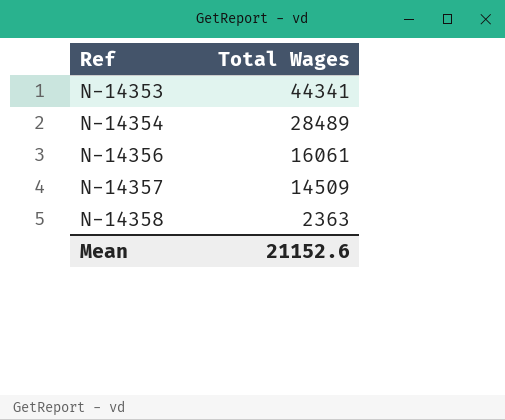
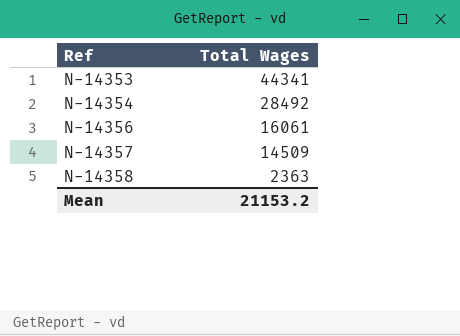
N-14354 | Total Wages: 28489 -> 28492
Mean | Total Wages: 21152.6 -> 21153.2

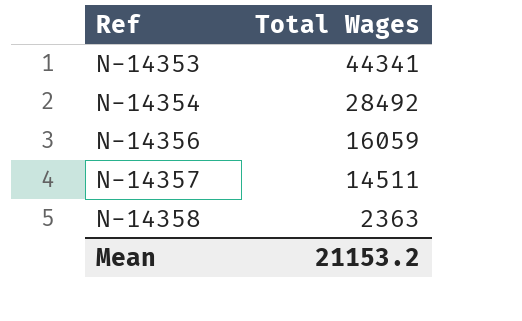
N-14356 | Total Wages: 16061 -> 16059
N-14357 | Total Wages: 14509 -> 14511

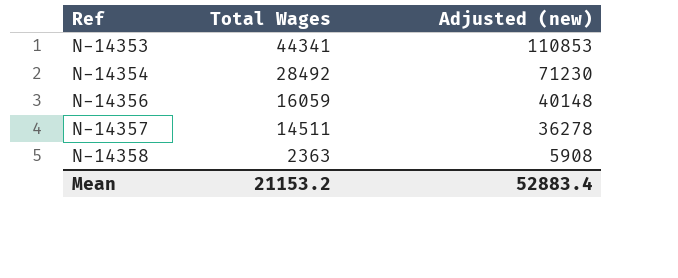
column Adjusted (new) | formula: none -> [Total Wages] * 2.5

